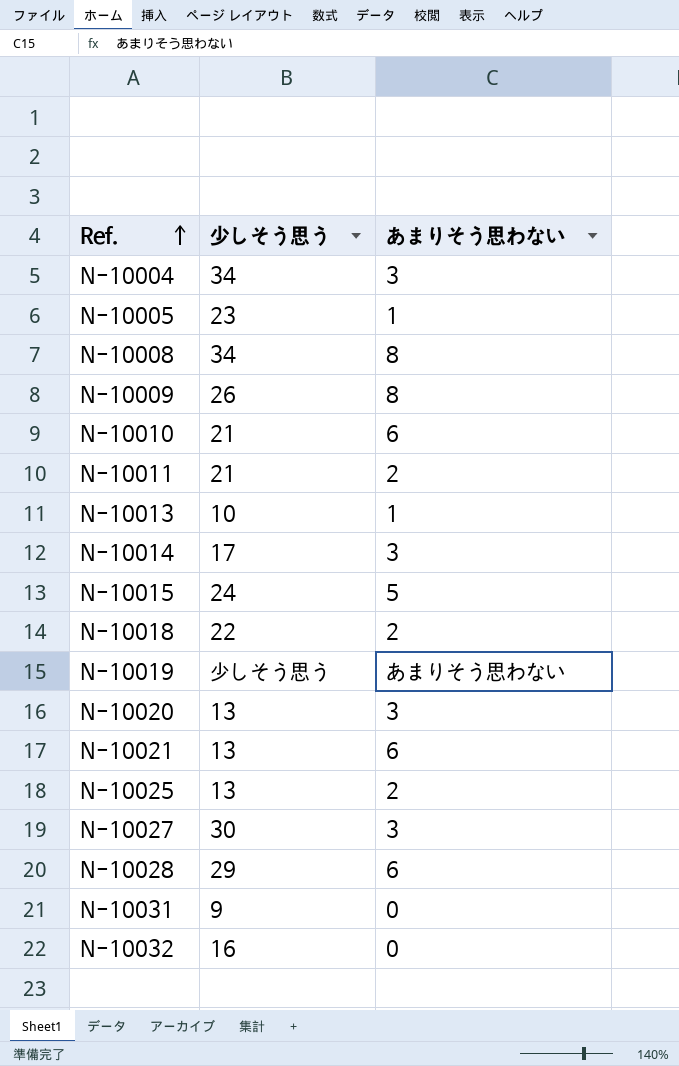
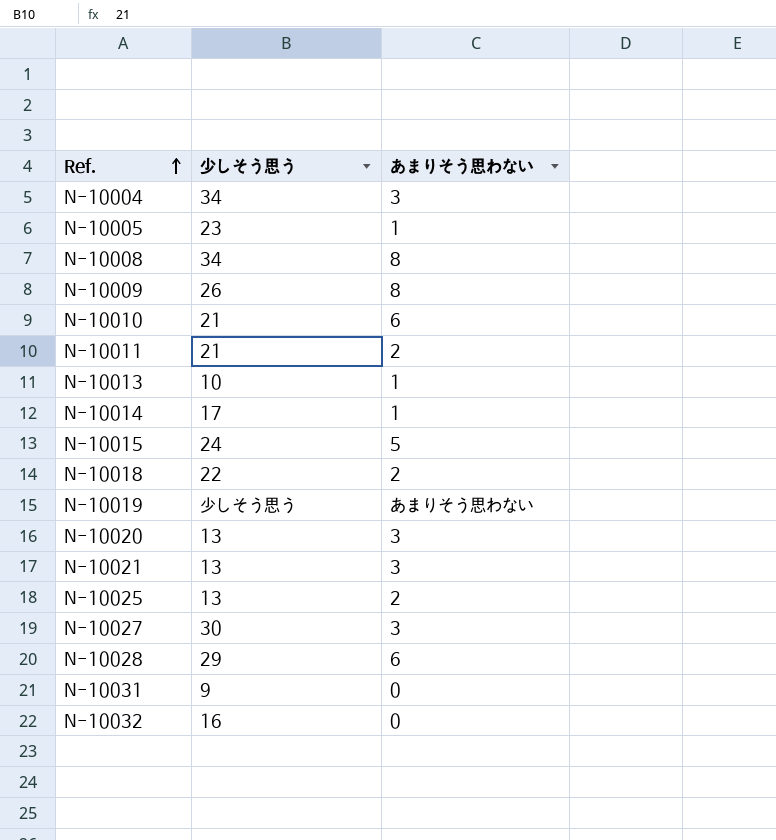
N-10014 | あまりそう思わない: 3 -> 1
N-10021 | あまりそう思わない: 6 -> 3

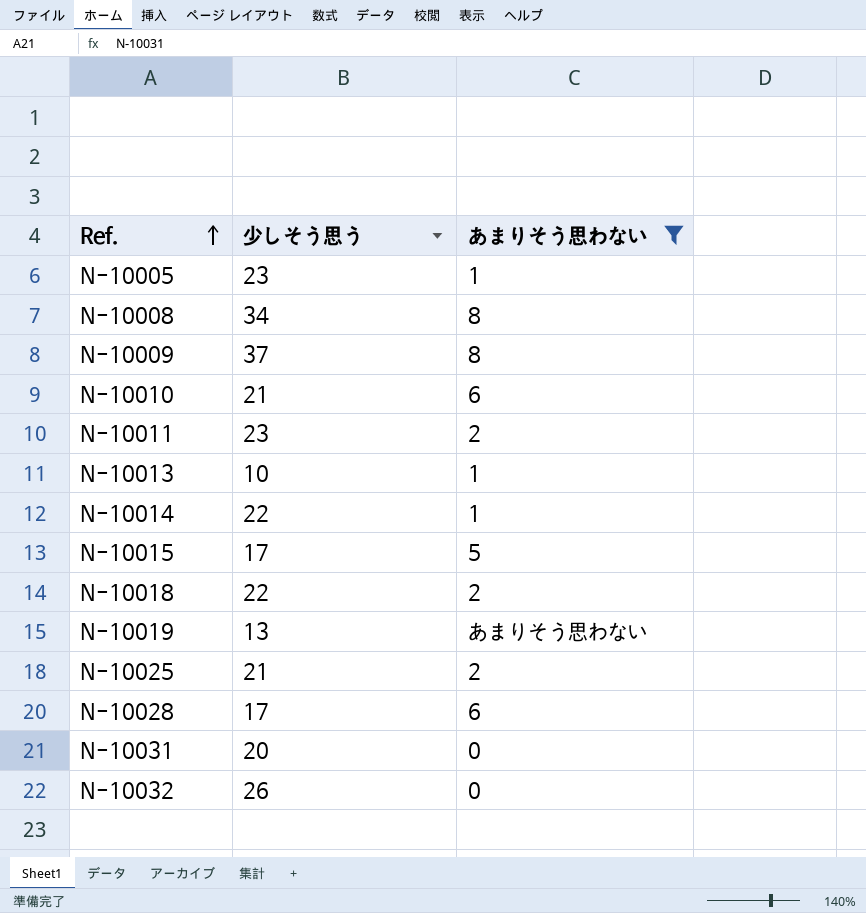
filter: none -> あまりそう思わない != 3
N-10009 | 少しそう思う: 26 -> 37
N-10011 | 少しそう思う: 21 -> 23
N-10014 | 少しそう思う: 17 -> 22
N-10015 | 少しそう思う: 24 -> 17
N-10019 | 少しそう思う: 少しそう思う -> 13
N-10025 | 少しそう思う: 13 -> 21
N-10028 | 少しそう思う: 29 -> 17
N-10031 | 少しそう思う: 9 -> 20
N-10032 | 少しそう思う: 16 -> 26

